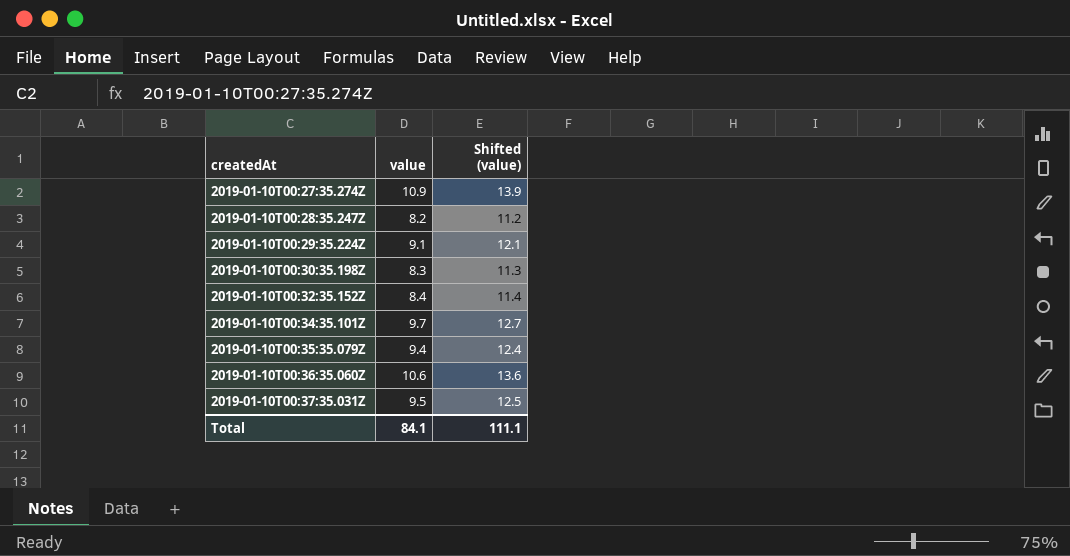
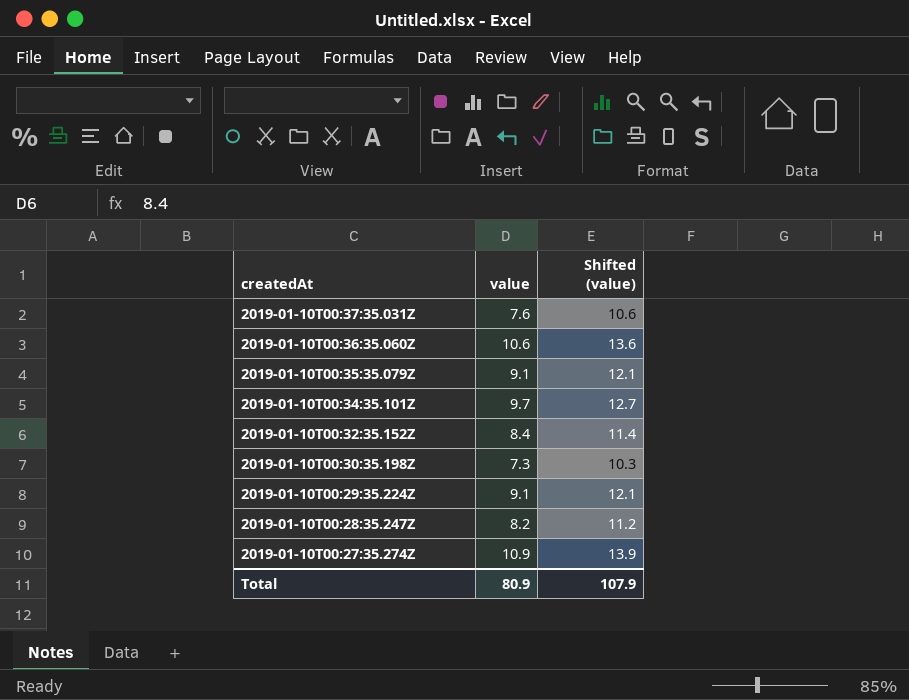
row order: createdAt ascending -> createdAt descending
2019-01-10T00:37:35.031Z | value: 9.5 -> 7.6
2019-01-10T00:37:35.031Z | Shifted (value): 12.5 -> 10.6
2019-01-10T00:35:35.079Z | value: 9.4 -> 9.1
2019-01-10T00:35:35.079Z | Shifted (value): 12.4 -> 12.1
2019-01-10T00:30:35.198Z | value: 8.3 -> 7.3
2019-01-10T00:30:35.198Z | Shifted (value): 11.3 -> 10.3
Total | value: 84.1 -> 80.9
Total | Shifted (value): 111.1 -> 107.9

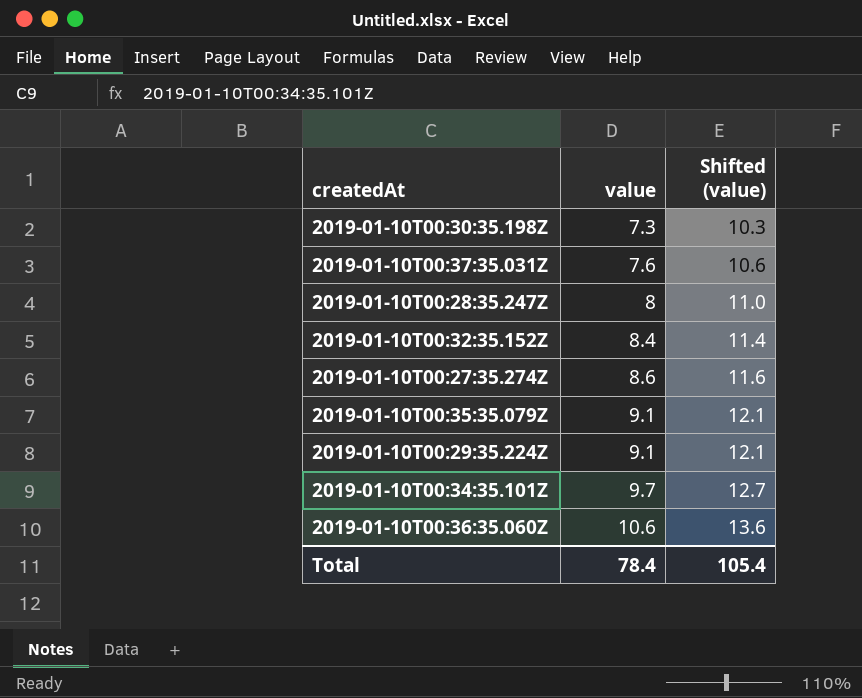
row order: createdAt descending -> value ascending
2019-01-10T00:28:35.247Z | value: 8.2 -> 8
2019-01-10T00:28:35.247Z | Shifted (value): 11.2 -> 11.0
2019-01-10T00:27:35.274Z | value: 10.9 -> 8.6
2019-01-10T00:27:35.274Z | Shifted (value): 13.9 -> 11.6
Total | value: 80.9 -> 78.4
Total | Shifted (value): 107.9 -> 105.4

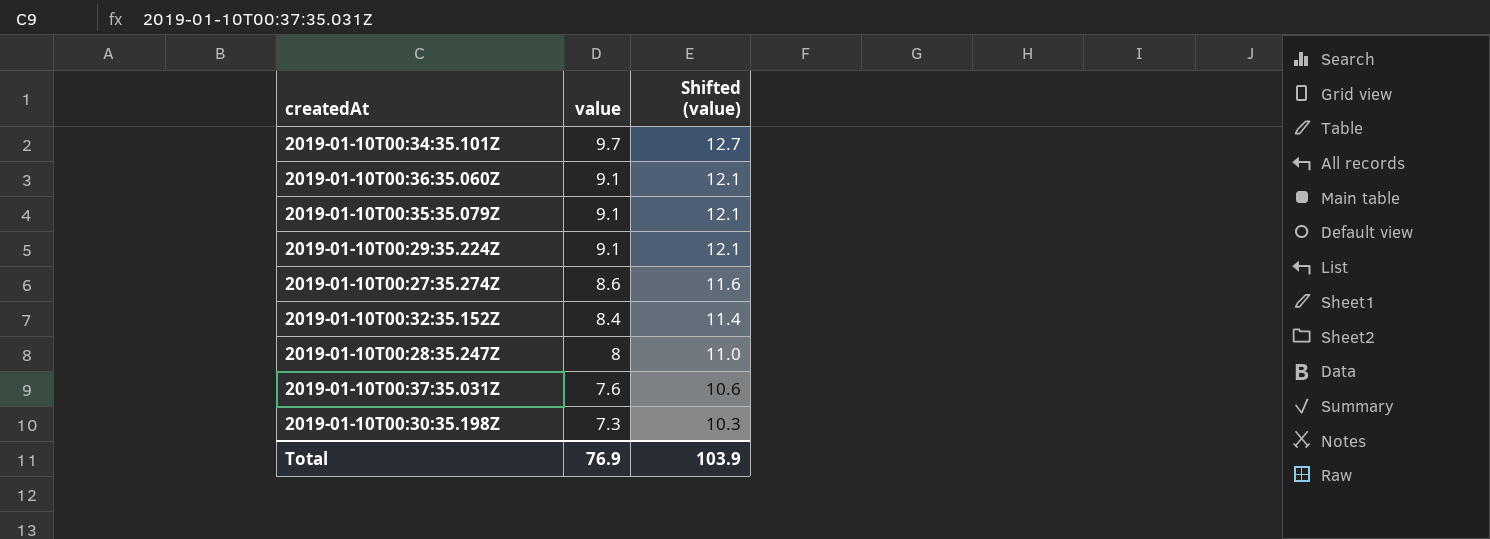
row order: value ascending -> value descending
2019-01-10T00:36:35.060Z | value: 10.6 -> 9.1
2019-01-10T00:36:35.060Z | Shifted (value): 13.6 -> 12.1
Total | value: 78.4 -> 76.9
Total | Shifted (value): 105.4 -> 103.9

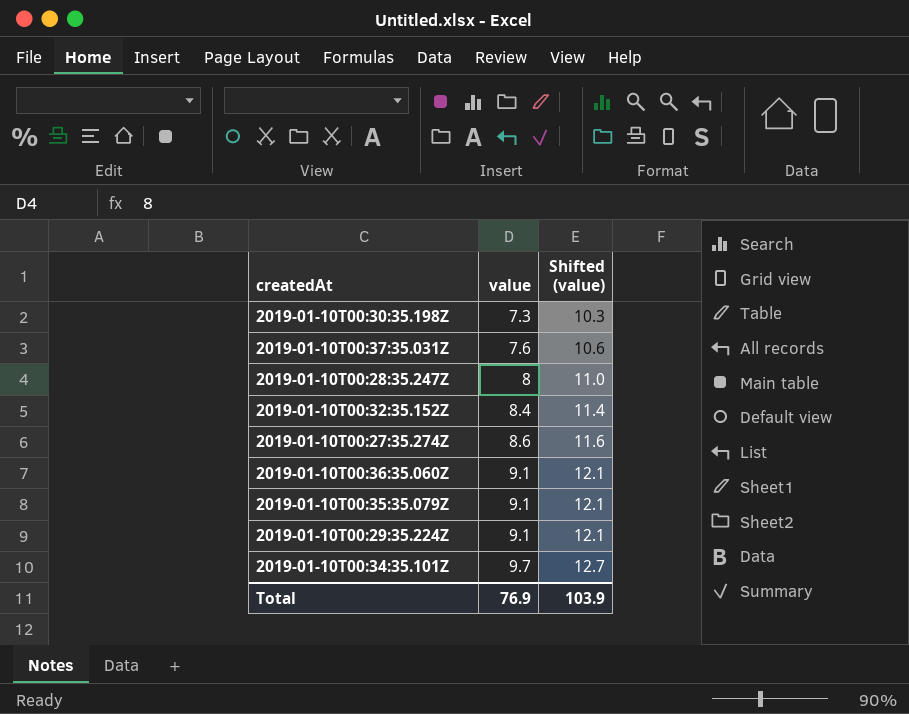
row order: value descending -> value ascending

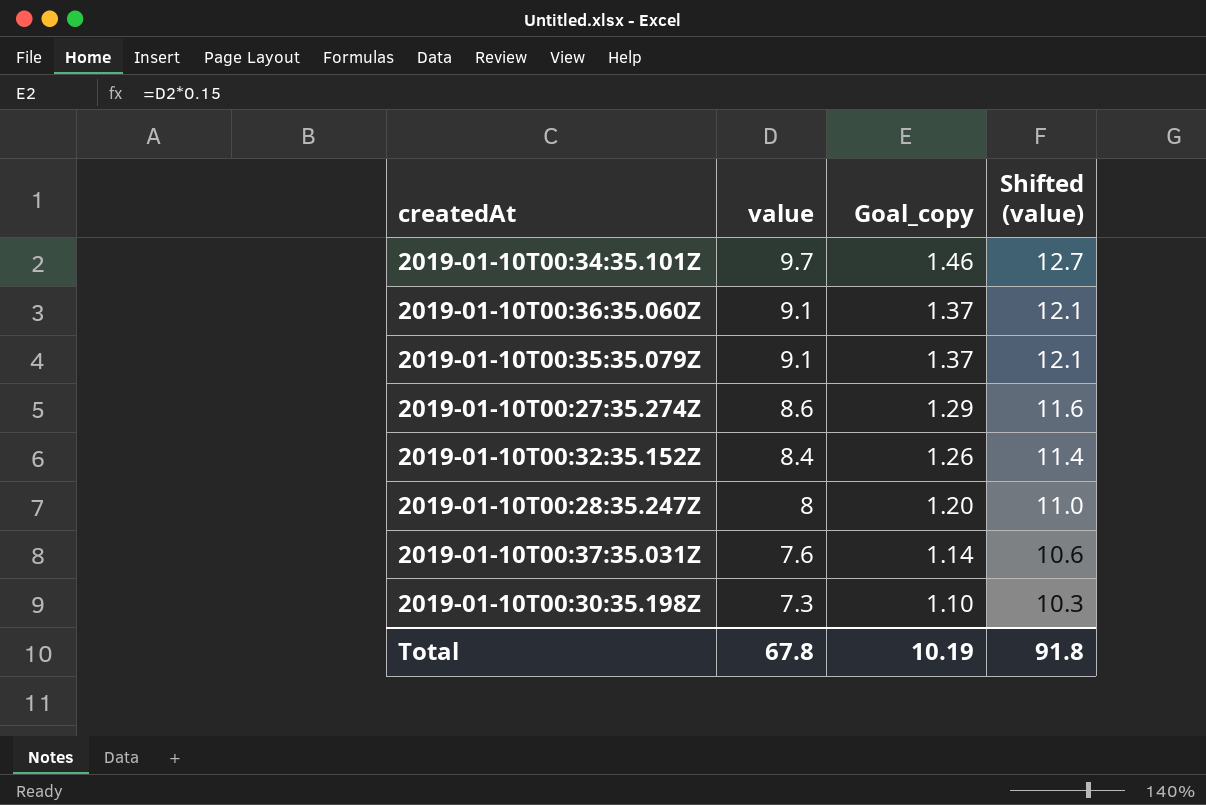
row order: value ascending -> value descending
column Goal_copy | formula: none -> [value] * 0.15
row 2019-01-10T00:29:35.224Z: 9.1 | 12.1 -> none
Total | value: 76.9 -> 67.8
Total | Shifted (value): 103.9 -> 91.8

